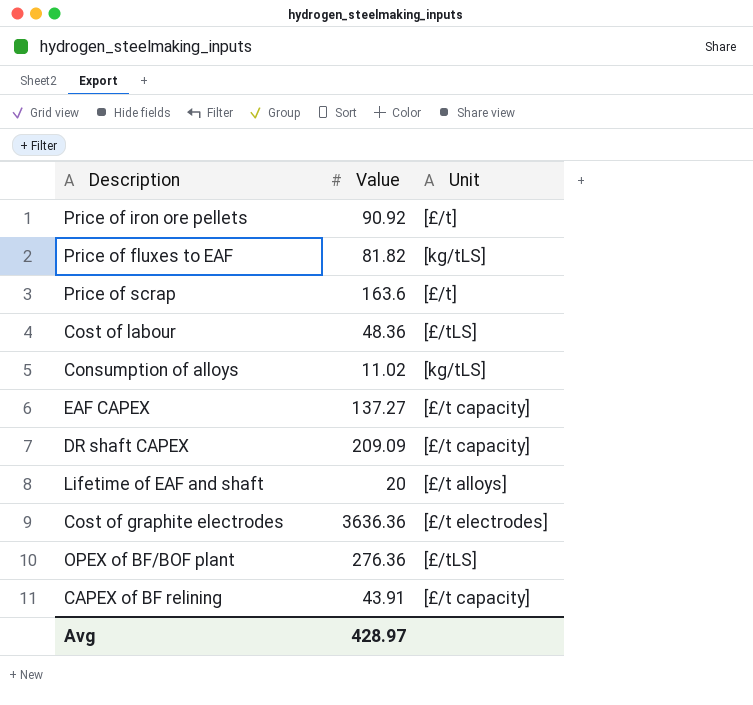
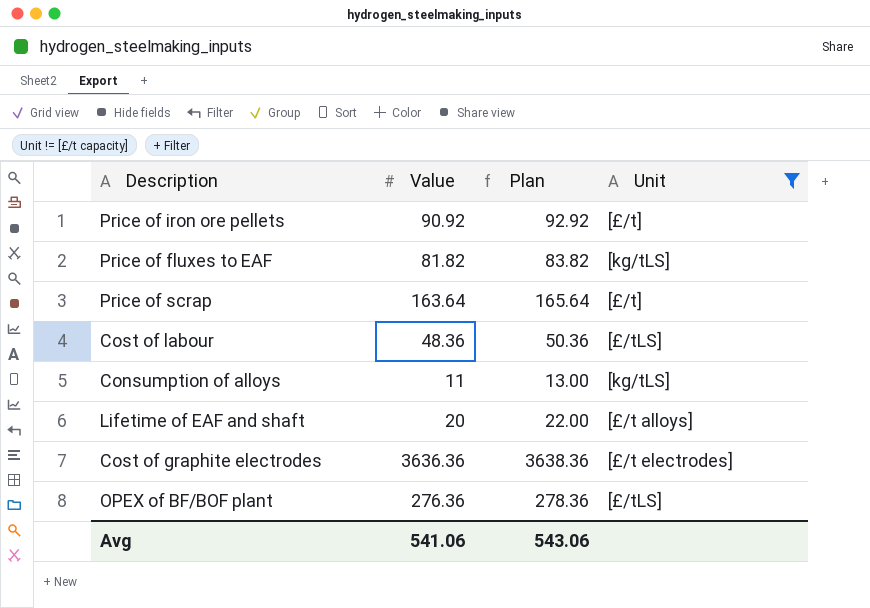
filter: none -> Unit != [£/t capacity]
column Plan | formula: none -> [Value] + 2
Price of scrap | Value: 163.6 -> 163.64
Consumption of alloys | Value: 11.02 -> 11
Avg | Value: 428.97 -> 541.06

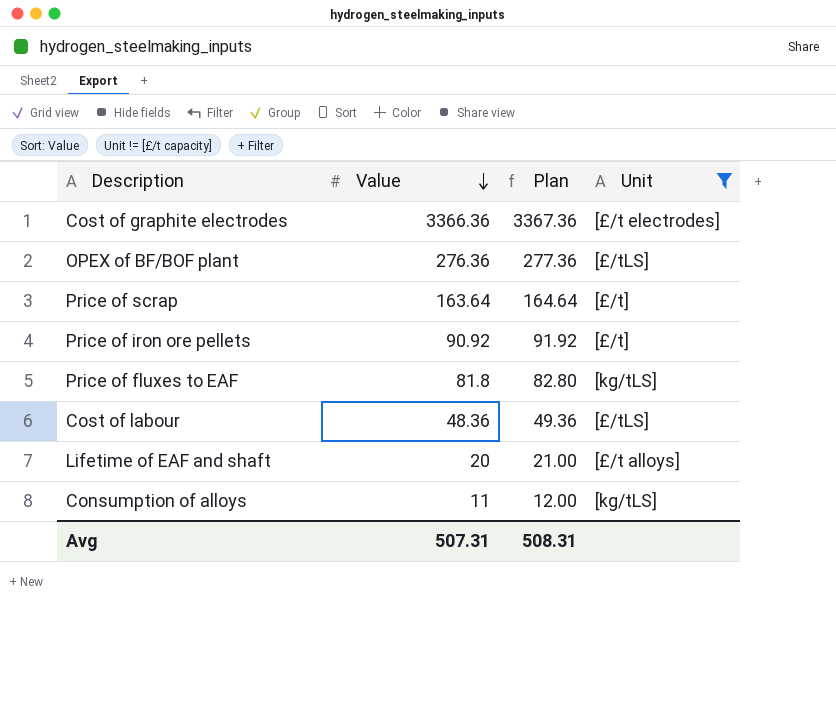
row order: none -> Value descending
column Plan | formula: [Value] + 2 -> [Value] + 1
Cost of graphite electrodes | Value: 3636.36 -> 3366.36
Price of fluxes to EAF | Value: 81.82 -> 81.8
Avg | Value: 541.06 -> 507.31
Avg | Plan: 543.06 -> 508.31

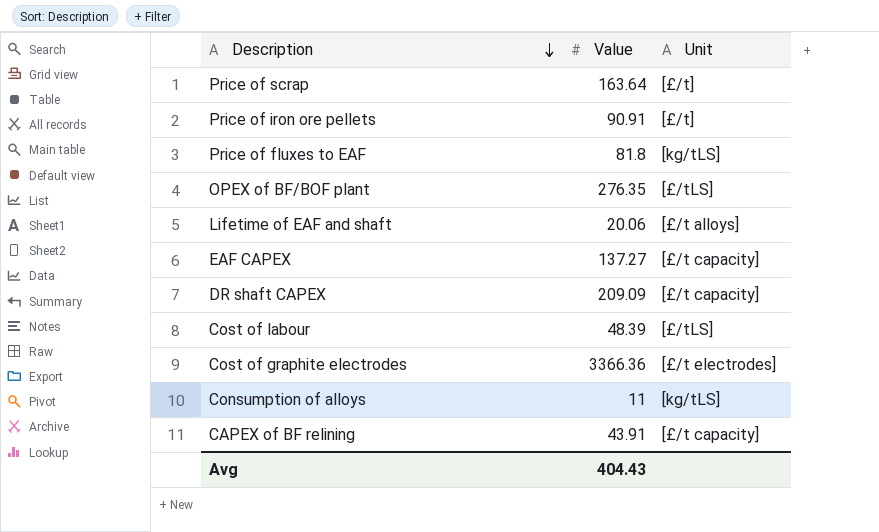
filter: Unit != [£/t capacity] -> none
row order: Value descending -> Description descending
column Plan | formula: [Value] + 1 -> none
Price of iron ore pellets | Value: 90.92 -> 90.91
OPEX of BF/BOF plant | Value: 276.36 -> 276.35
Lifetime of EAF and shaft | Value: 20 -> 20.06
Cost of labour | Value: 48.36 -> 48.39
Avg | Value: 507.31 -> 404.43

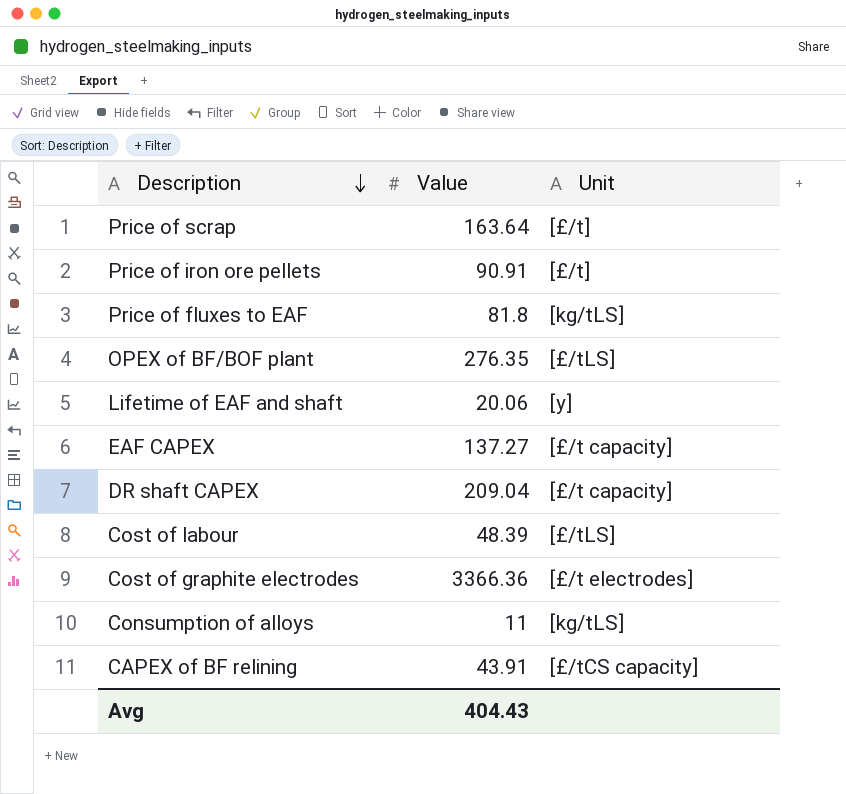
Lifetime of EAF and shaft | Unit: [£/t alloys] -> [y]
DR shaft CAPEX | Value: 209.09 -> 209.04
CAPEX of BF relining | Unit: [£/t capacity] -> [£/tCS capacity]

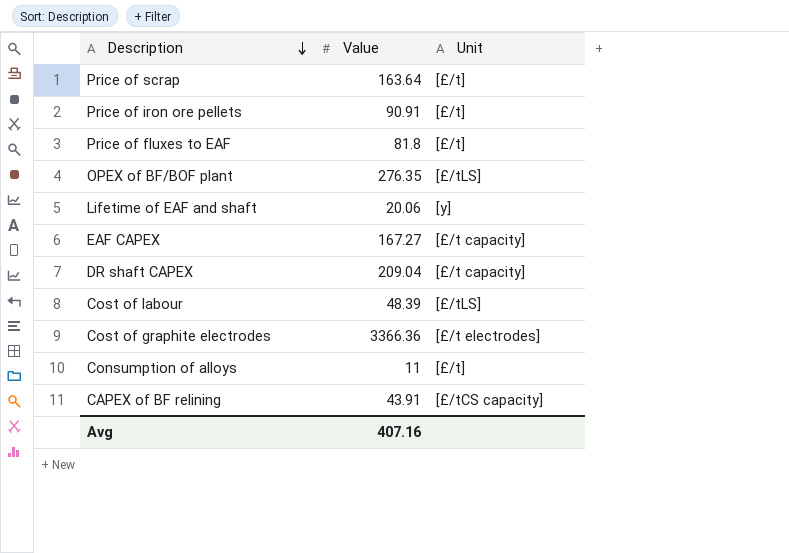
Price of fluxes to EAF | Unit: [kg/tLS] -> [£/t]
EAF CAPEX | Value: 137.27 -> 167.27
Consumption of alloys | Unit: [kg/tLS] -> [£/t]
Avg | Value: 404.43 -> 407.16

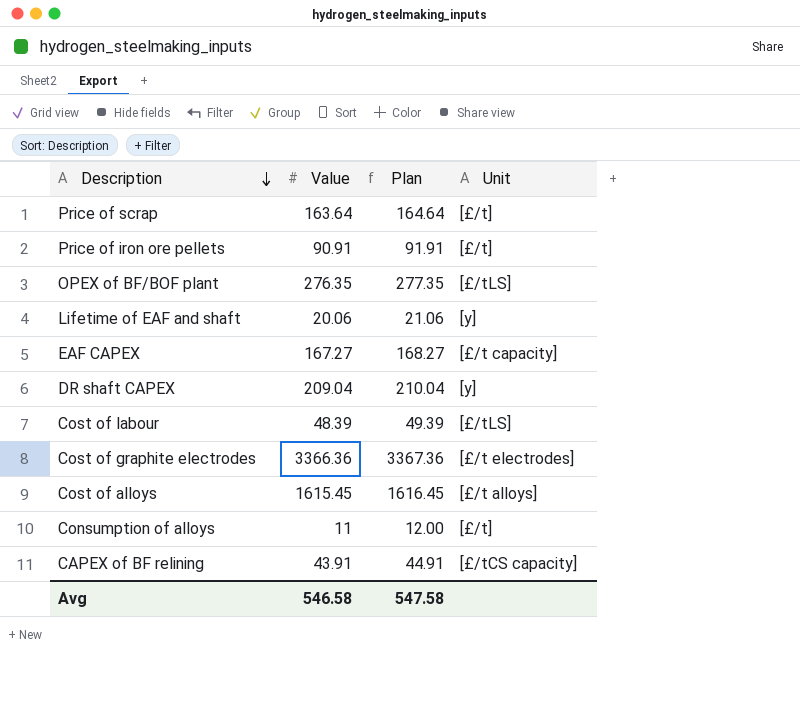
column Plan | formula: none -> [Value] + 1
row Price of fluxes to EAF: 81.8 | [£/t] -> none
DR shaft CAPEX | Unit: [£/t capacity] -> [y]
row Cost of alloys: none -> 1615.45 | 1616.45 | [£/t alloys]
Avg | Value: 407.16 -> 546.58

